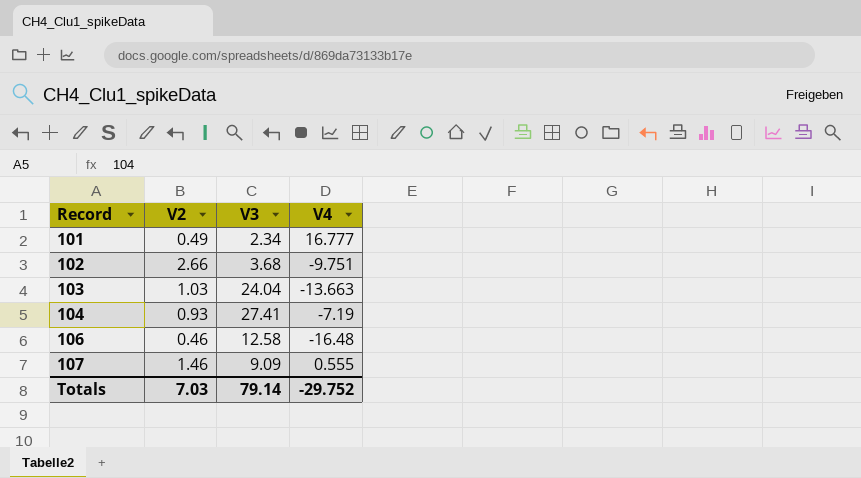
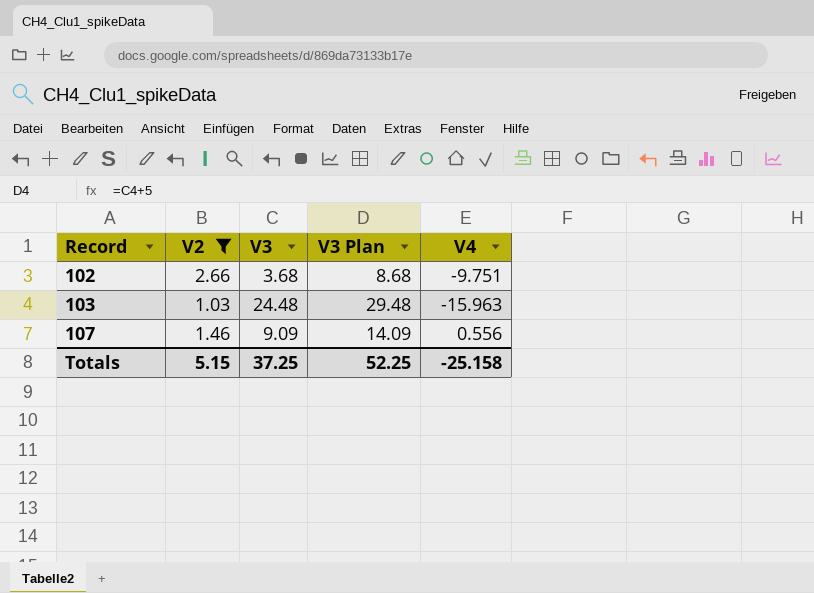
filter: none -> V2 >= 1.03
column V3 Plan | formula: none -> [V3] + 5
103 | V3: 24.04 -> 24.48
103 | V4: -13.663 -> -15.963
107 | V4: 0.555 -> 0.556
Totals | V2: 7.03 -> 5.15
Totals | V3: 79.14 -> 37.25
Totals | V4: -29.752 -> -25.158

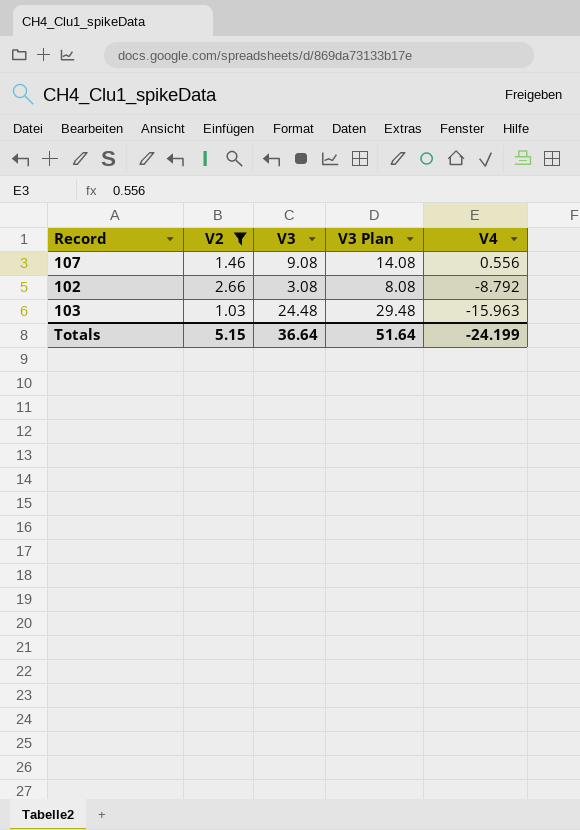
row order: Record ascending -> V4 descending
107 | V3: 9.09 -> 9.08
107 | V3 Plan: 14.09 -> 14.08
102 | V3: 3.68 -> 3.08
102 | V3 Plan: 8.68 -> 8.08
102 | V4: -9.751 -> -8.792
Totals | V3: 37.25 -> 36.64
Totals | V3 Plan: 52.25 -> 51.64
Totals | V4: -25.158 -> -24.199

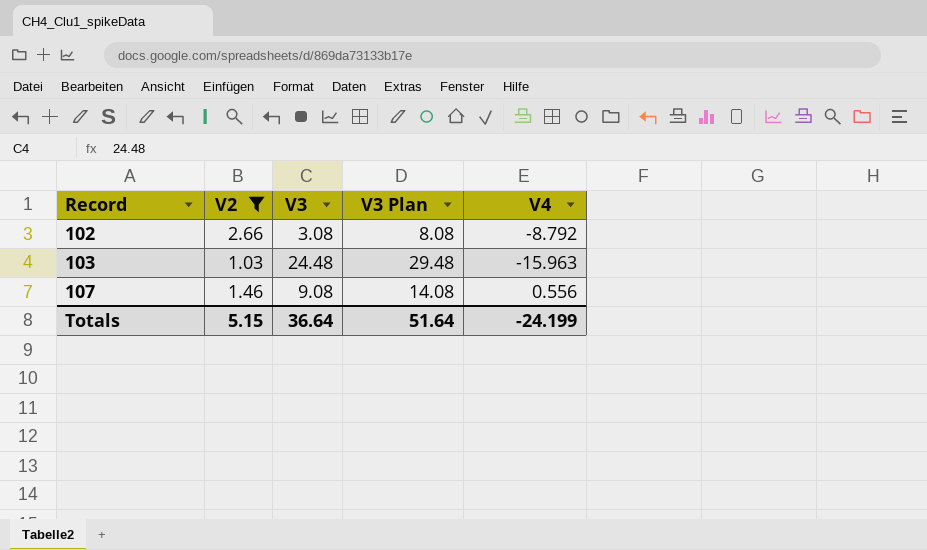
row order: V4 descending -> Record ascending

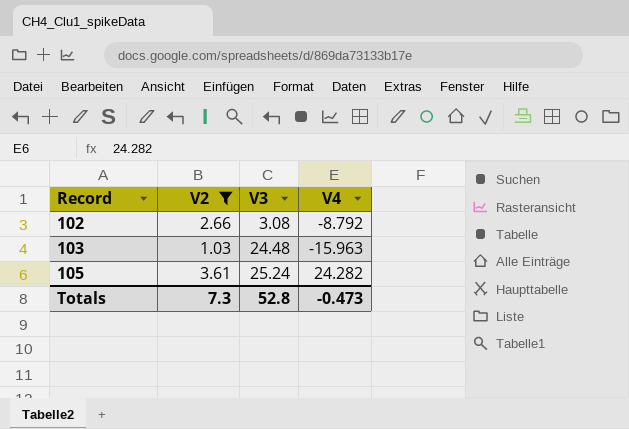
column V3 Plan | formula: [V3] + 5 -> none
row 107: 1.46 | 9.08 | 14.08 | 0.556 -> none
row 105: none -> 3.61 | 25.24 | 24.282
Totals | V2: 5.15 -> 7.3
Totals | V3: 36.64 -> 52.8
Totals | V4: -24.199 -> -0.473

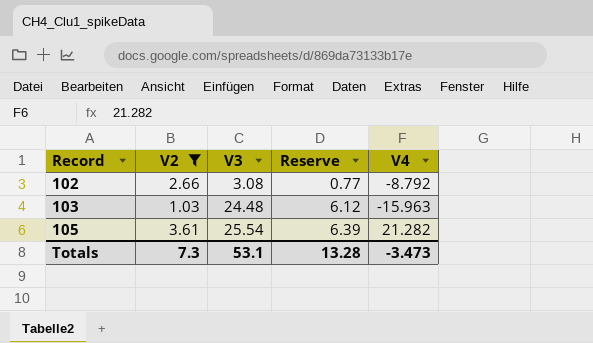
column Reserve | formula: none -> [V3] * 0.25
105 | V3: 25.24 -> 25.54
105 | V4: 24.282 -> 21.282
Totals | V3: 52.8 -> 53.1
Totals | V4: -0.473 -> -3.473

